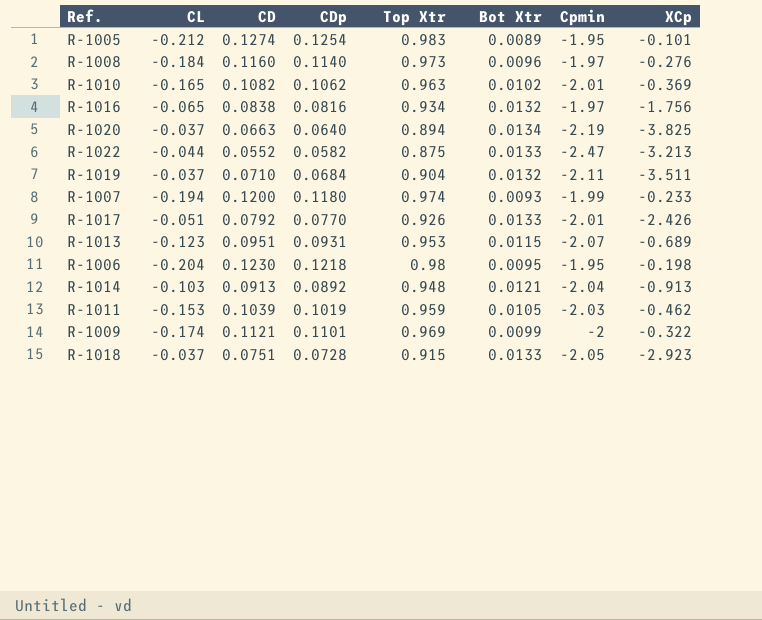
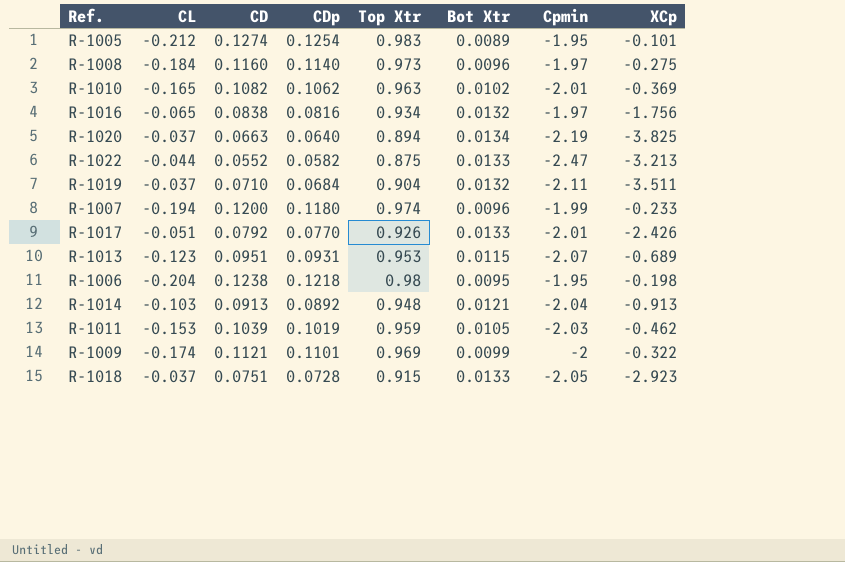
R-1008 | XCp: -0.276 -> -0.275
R-1007 | Bot Xtr: 0.0093 -> 0.0096
R-1006 | CD: 0.1230 -> 0.1238

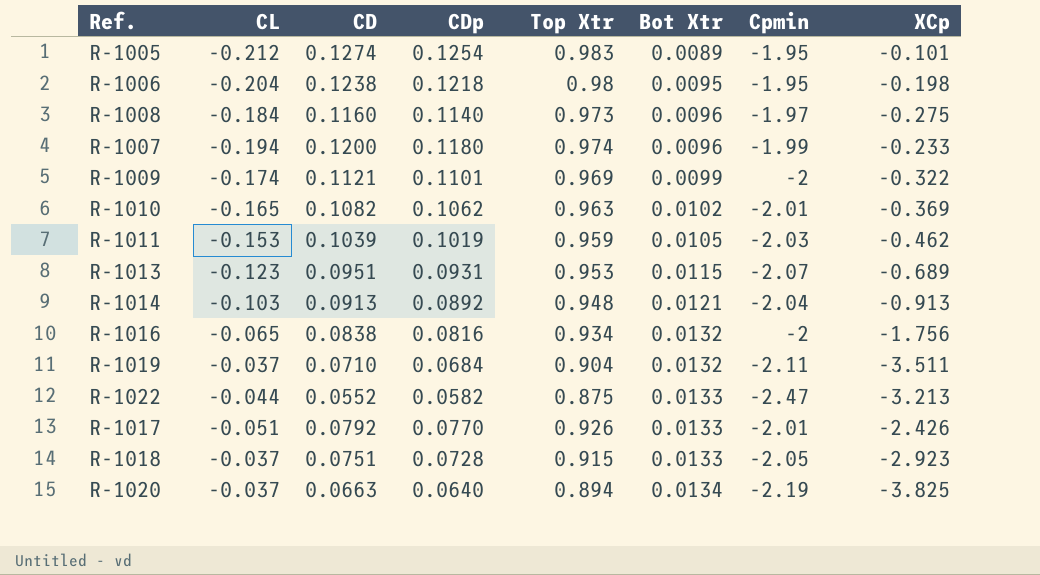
row order: none -> Bot Xtr ascending
R-1016 | Cpmin: -1.97 -> -2

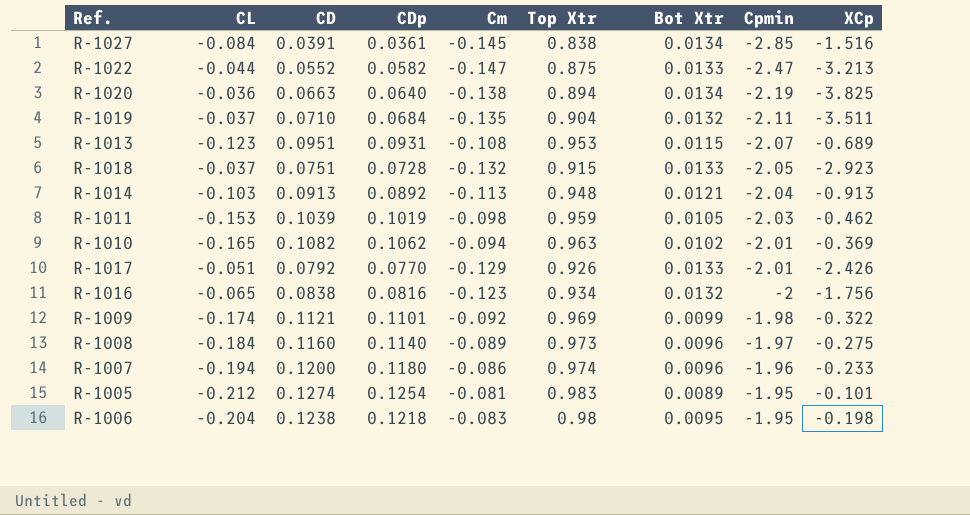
row order: Bot Xtr ascending -> Cpmin ascending
column Cm | position: none -> 5
row R-1027: none -> -0.084 | 0.0391 | 0.0361 | -0.145 | 0.838 | 0.0134 | -2.85 | -1.516
R-1020 | CL: -0.037 -> -0.036
R-1009 | Cpmin: -2 -> -1.98
R-1007 | Cpmin: -1.99 -> -1.96

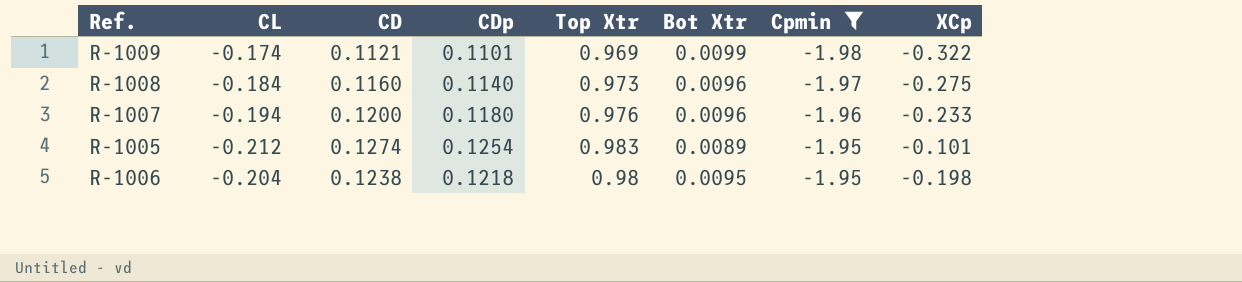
filter: none -> Cpmin >= -1.98
column Cm | position: 5 -> none
R-1007 | Top Xtr: 0.974 -> 0.976

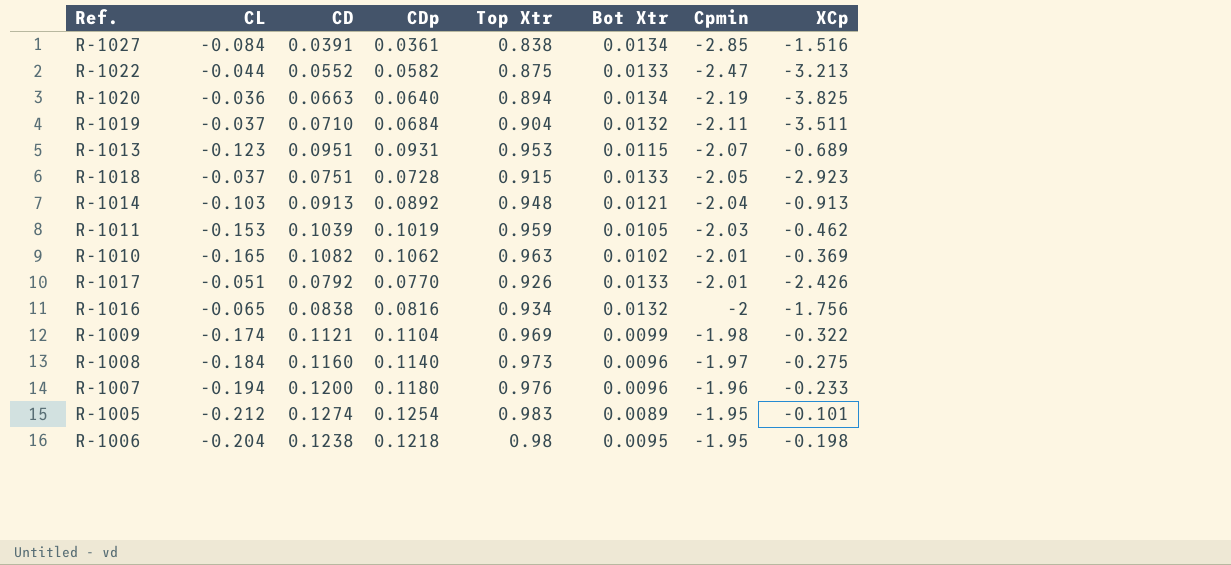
filter: Cpmin >= -1.98 -> none
R-1009 | CDp: 0.1101 -> 0.1104

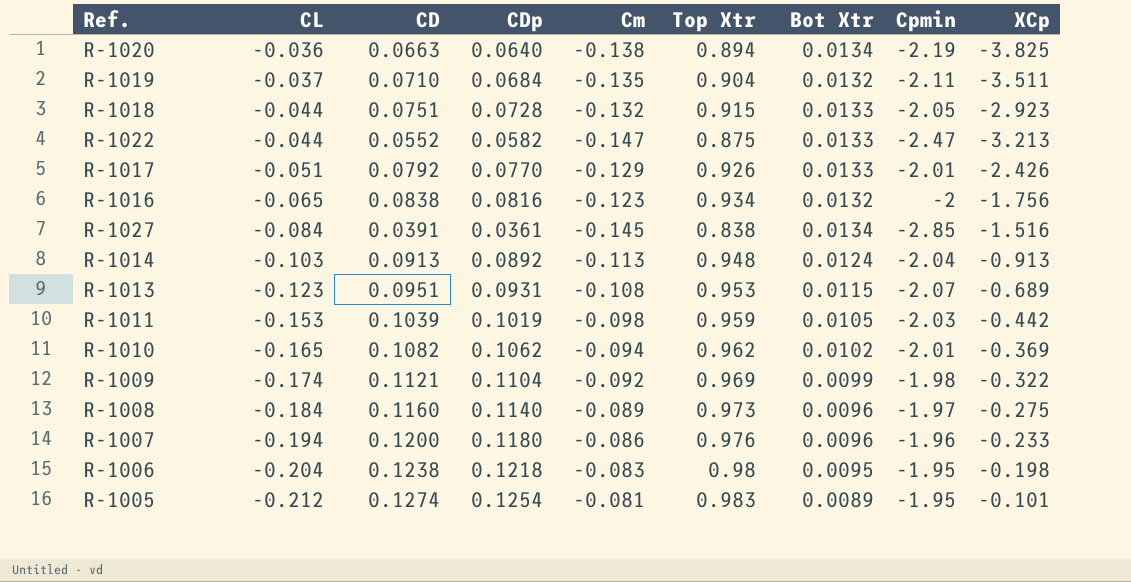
row order: Cpmin ascending -> CL descending
column Cm | position: none -> 5
R-1018 | CL: -0.037 -> -0.044
R-1014 | Bot Xtr: 0.0121 -> 0.0124
R-1011 | XCp: -0.462 -> -0.442
R-1010 | Top Xtr: 0.963 -> 0.962

